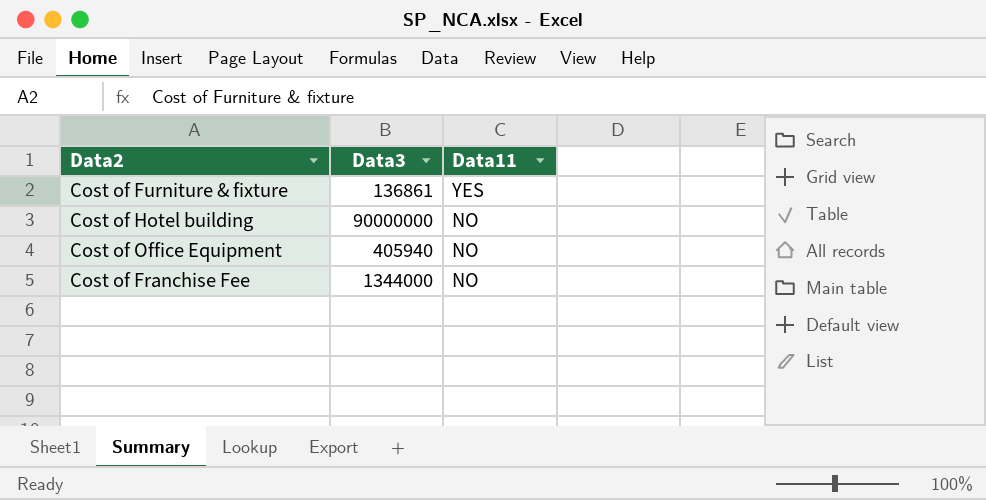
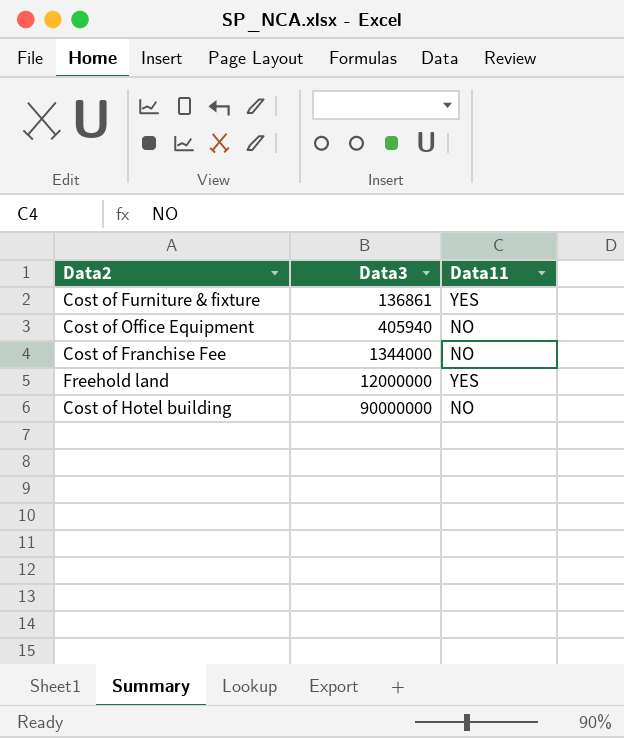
row order: Data11 descending -> Data3 ascending
row Freehold land: none -> 12000000 | YES

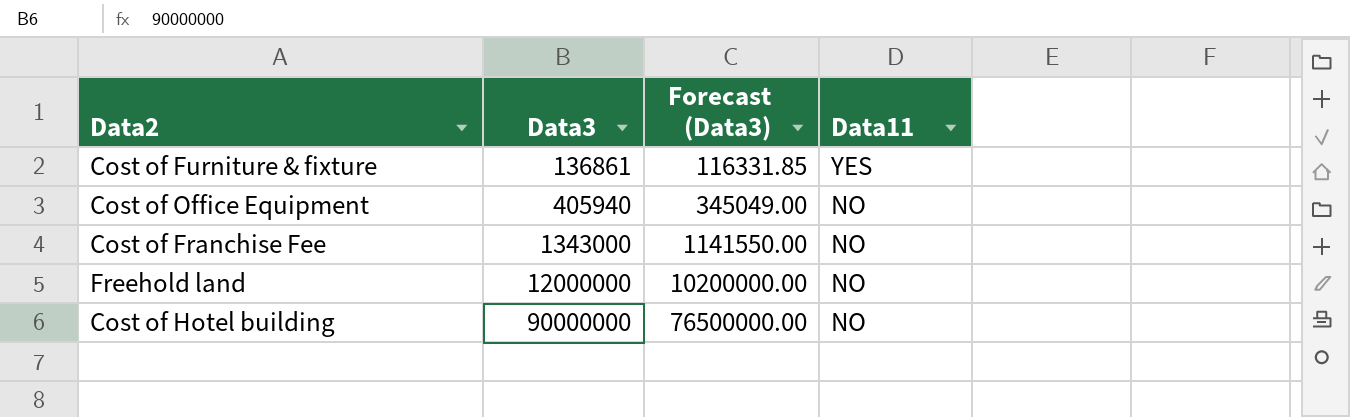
column Forecast (Data3) | formula: none -> [Data3] * 0.85
Cost of Franchise Fee | Data3: 1344000 -> 1343000
Freehold land | Data11: YES -> NO

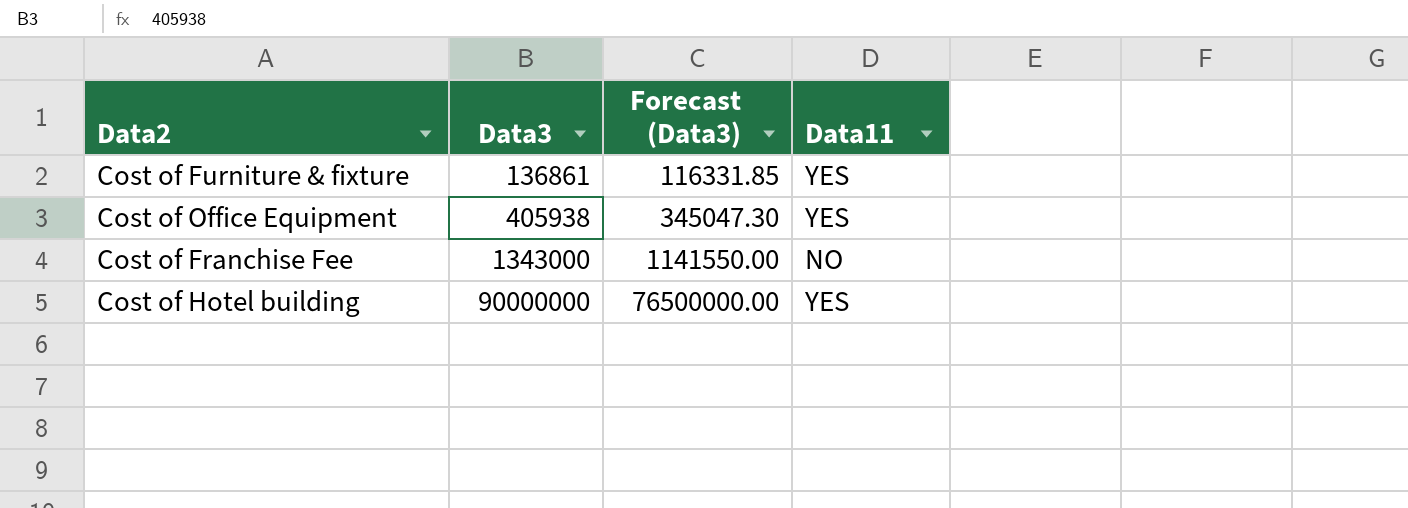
row Freehold land: 12000000 | 10200000.00 | NO -> none
Cost of Office Equipment | Data3: 405940 -> 405938
Cost of Office Equipment | Forecast (Data3): 345049.00 -> 345047.30
Cost of Office Equipment | Data11: NO -> YES
Cost of Hotel building | Data11: NO -> YES

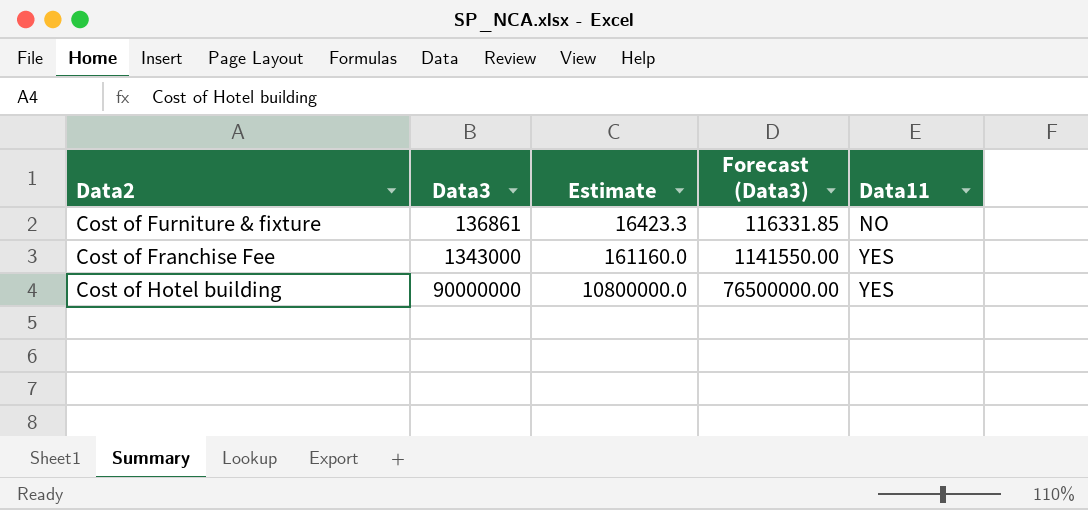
column Estimate | formula: none -> [Data3] * 0.12
row Cost of Office Equipment: 405938 | 345047.30 | YES -> none
Cost of Furniture & fixture | Data11: YES -> NO
Cost of Franchise Fee | Data11: NO -> YES

